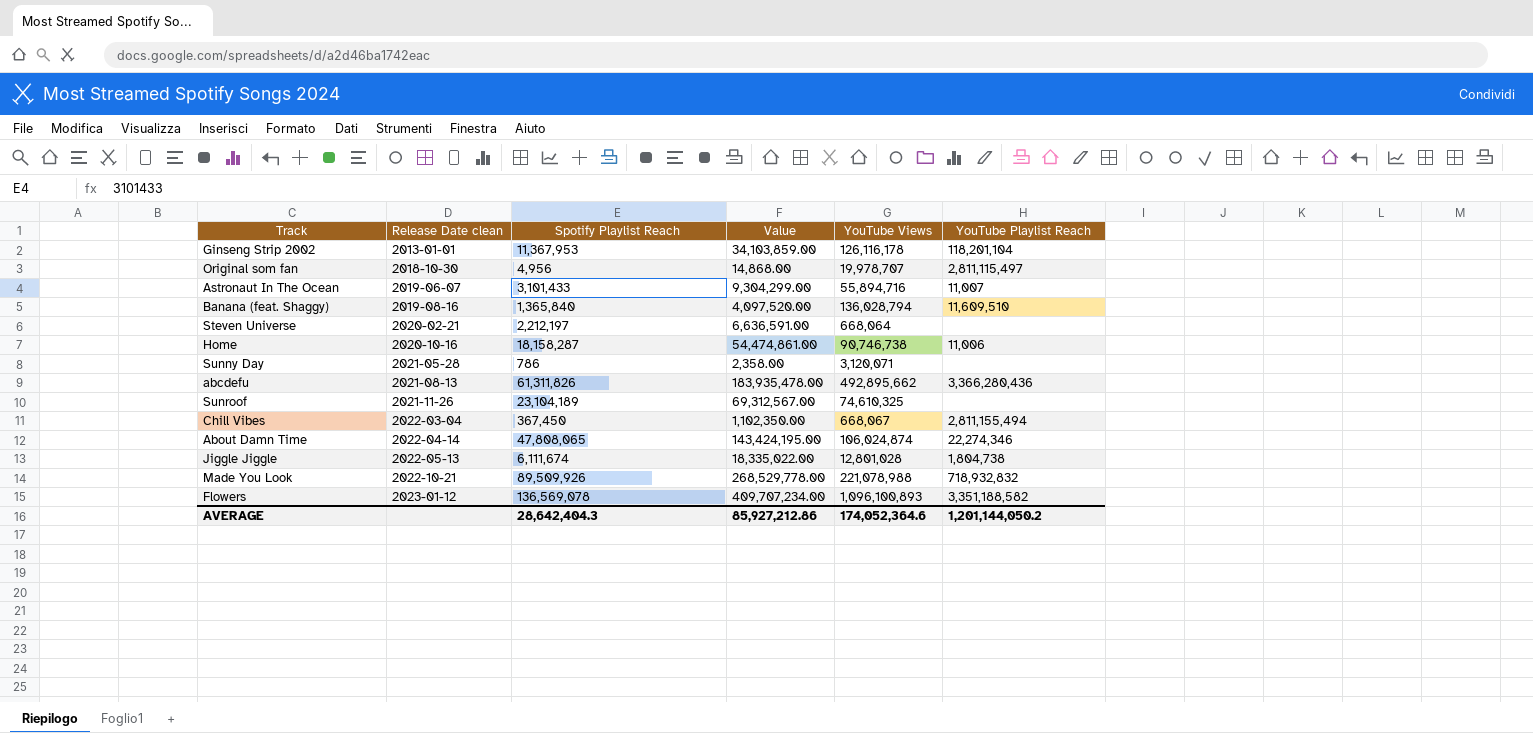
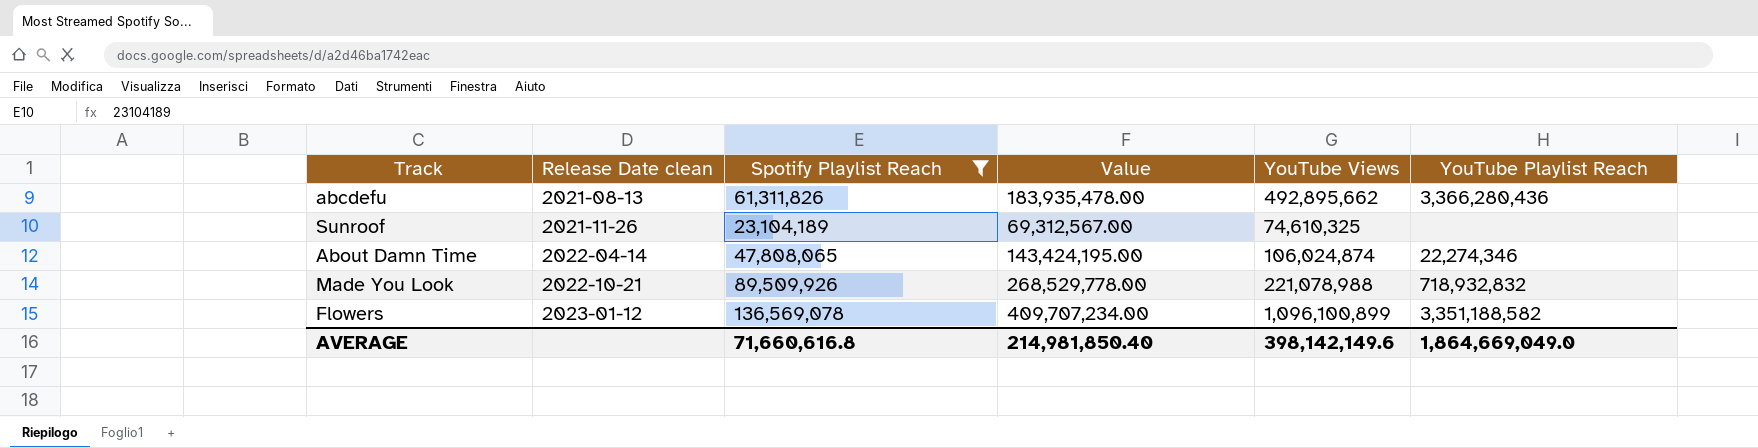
filter: none -> Spotify Playlist Reach >= 23,104,189
Flowers | YouTube Views: 1,096,100,893 -> 1,096,100,899
AVERAGE | Spotify Playlist Reach: 28,642,404.3 -> 71,660,616.8
AVERAGE | Value: 85,927,212.86 -> 214,981,850.40
AVERAGE | YouTube Views: 174,052,364.6 -> 398,142,149.6
AVERAGE | YouTube Playlist Reach: 1,201,144,050.2 -> 1,864,669,049.0

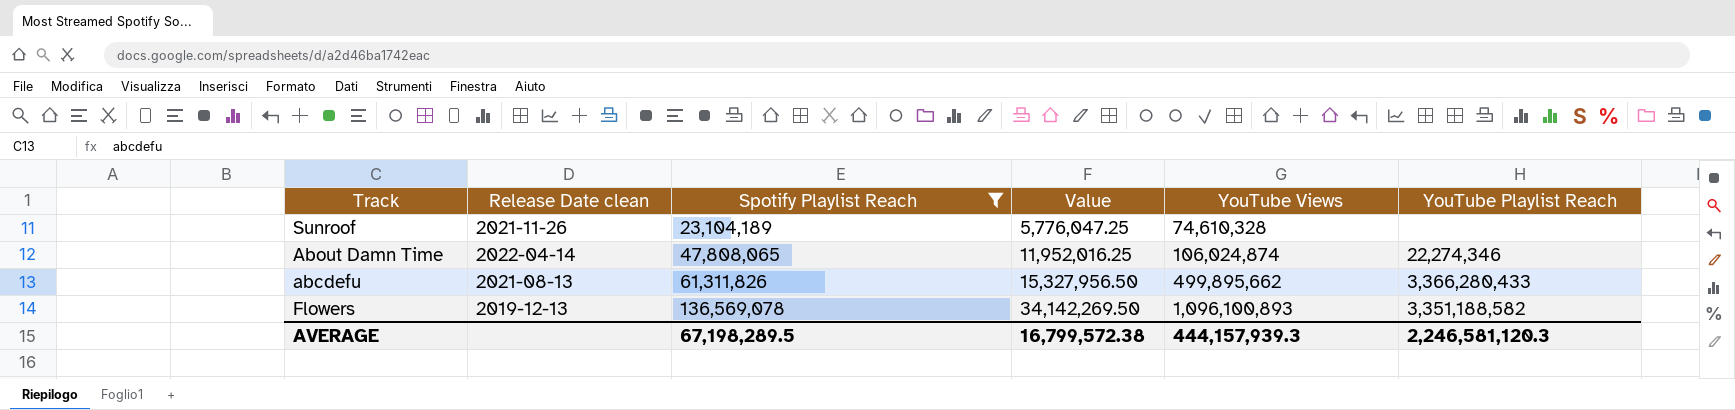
row order: Release Date clean ascending -> Spotify Playlist Reach ascending
column Value | formula: [Spotify Playlist Reach] * 3 -> [Spotify Playlist Reach] * 0.25
row Made You Look: 2022-10-21 | 89,509,926 | 268,529,778.00 | 221,078,988 | 718,932,832 -> none
Sunroof | YouTube Views: 74,610,325 -> 74,610,328
abcdefu | YouTube Views: 492,895,662 -> 499,895,662
abcdefu | YouTube Playlist Reach: 3,366,280,436 -> 3,366,280,433
Flowers | Release Date clean: 2023-01-12 -> 2019-12-13
Flowers | YouTube Views: 1,096,100,899 -> 1,096,100,893
AVERAGE | Spotify Playlist Reach: 71,660,616.8 -> 67,198,289.5
AVERAGE | Value: 214,981,850.40 -> 16,799,572.38
AVERAGE | YouTube Views: 398,142,149.6 -> 444,157,939.3
AVERAGE | YouTube Playlist Reach: 1,864,669,049.0 -> 2,246,581,120.3

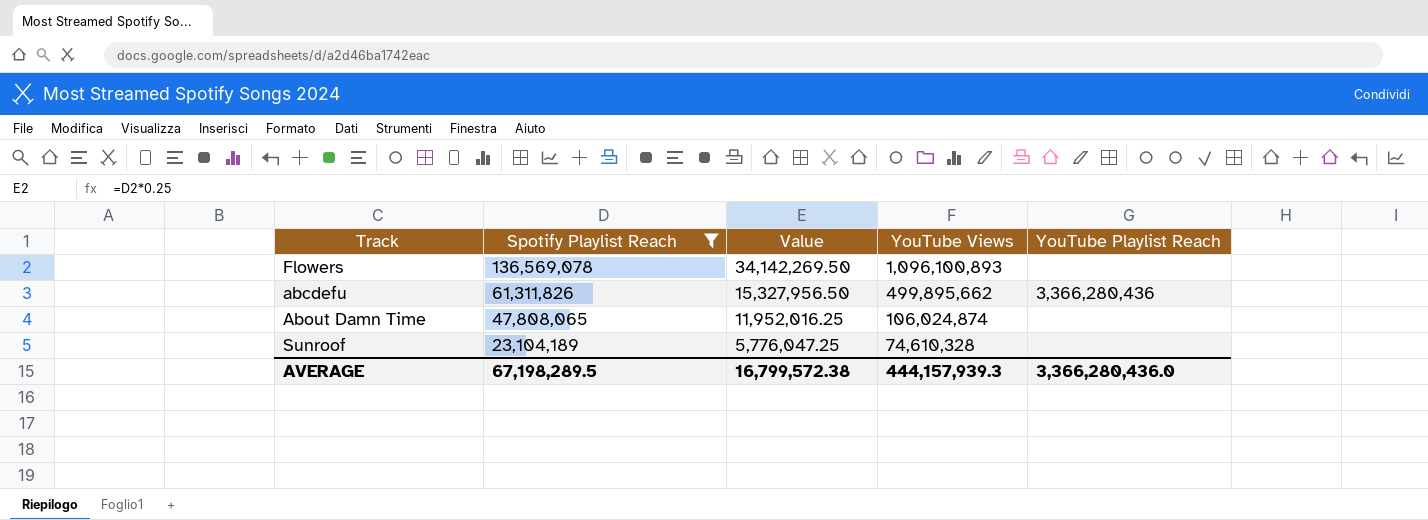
row order: Spotify Playlist Reach ascending -> Spotify Playlist Reach descending
column Release Date clean | position: 2 -> none
Flowers | YouTube Playlist Reach: 3,351,188,582 -> none
abcdefu | YouTube Playlist Reach: 3,366,280,433 -> 3,366,280,436
About Damn Time | YouTube Playlist Reach: 22,274,346 -> none
AVERAGE | YouTube Playlist Reach: 2,246,581,120.3 -> 3,366,280,436.0

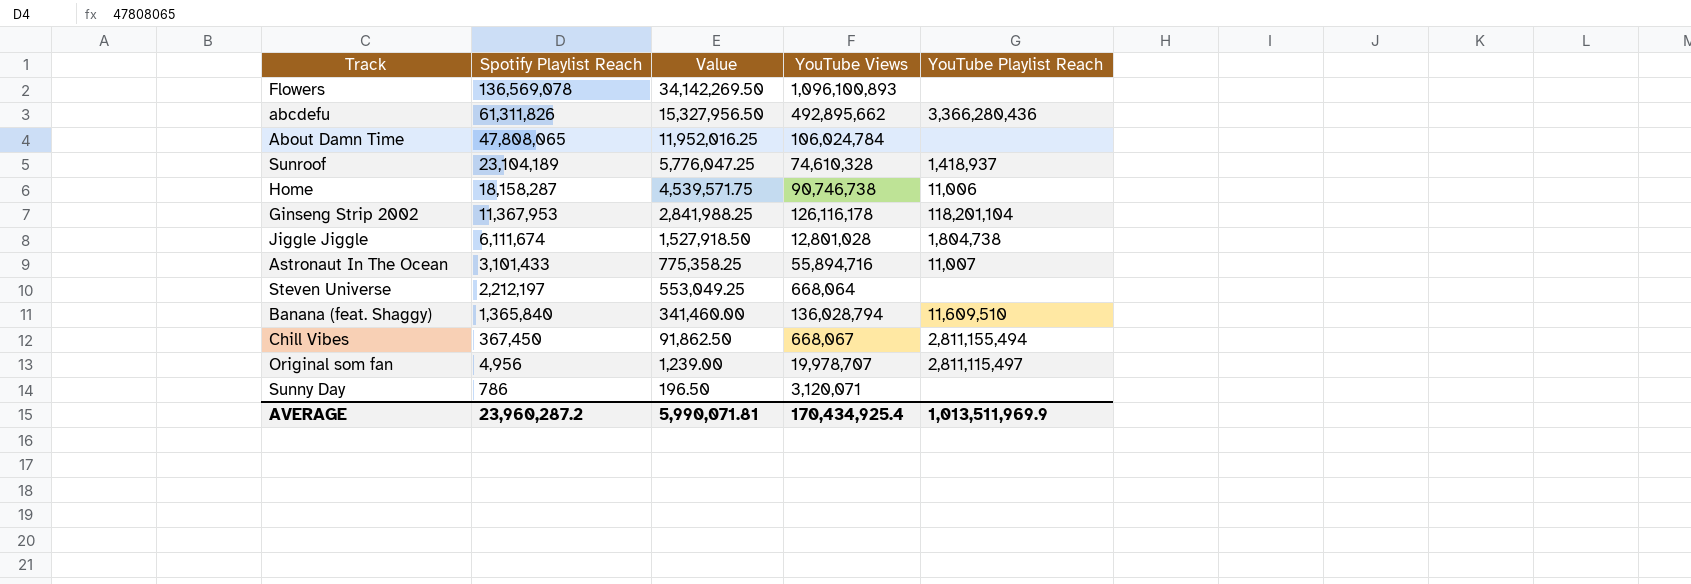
filter: Spotify Playlist Reach >= 23,104,189 -> none
abcdefu | YouTube Views: 499,895,662 -> 492,895,662
About Damn Time | YouTube Views: 106,024,874 -> 106,024,784
Sunroof | YouTube Playlist Reach: none -> 1,418,937
AVERAGE | Spotify Playlist Reach: 67,198,289.5 -> 23,960,287.2
AVERAGE | Value: 16,799,572.38 -> 5,990,071.81
AVERAGE | YouTube Views: 444,157,939.3 -> 170,434,925.4
AVERAGE | YouTube Playlist Reach: 3,366,280,436.0 -> 1,013,511,969.9

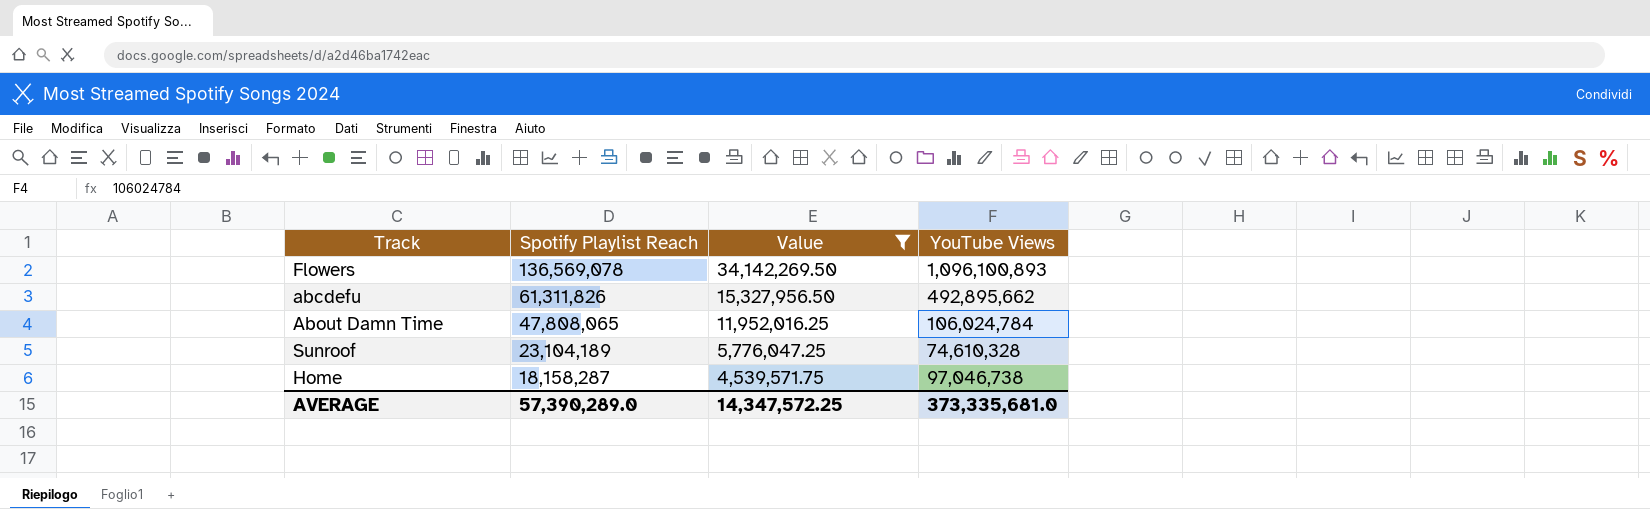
filter: none -> Value >= 4,539,571.75
column YouTube Playlist Reach | position: 5 -> none
Home | YouTube Views: 90,746,738 -> 97,046,738
AVERAGE | Spotify Playlist Reach: 23,960,287.2 -> 57,390,289.0
AVERAGE | Value: 5,990,071.81 -> 14,347,572.25
AVERAGE | YouTube Views: 170,434,925.4 -> 373,335,681.0

